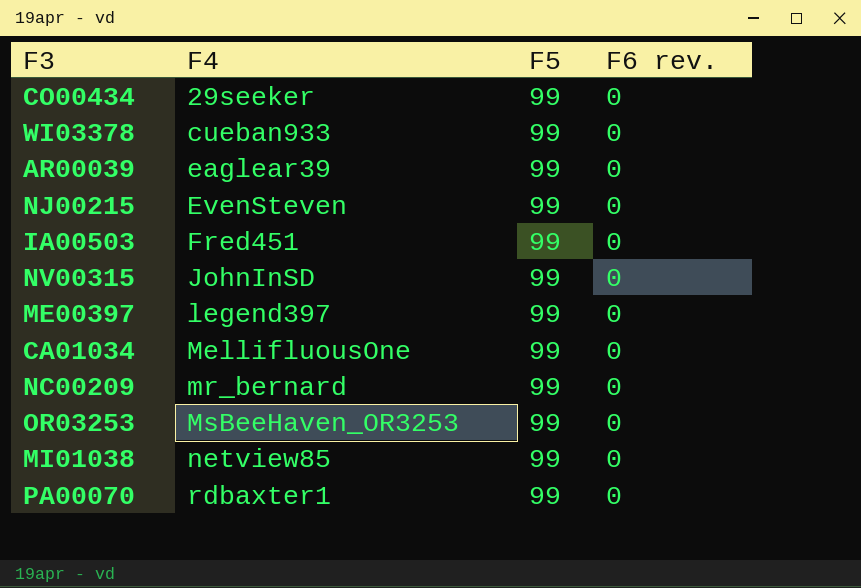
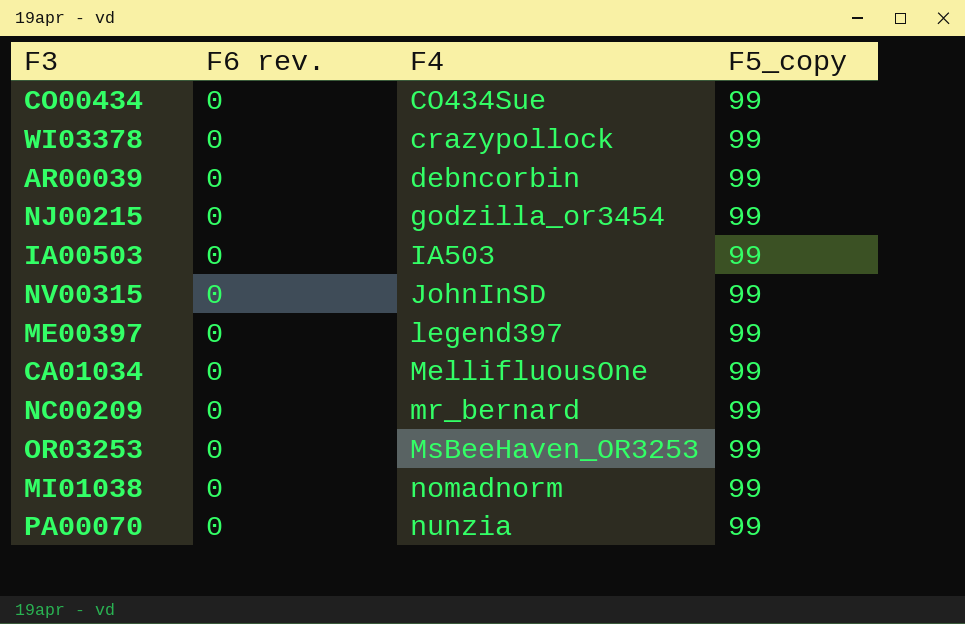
column F6 rev. | position: 4 -> 2
column name: F5 -> F5_copy
CO00434 | F4: 29seeker -> CO434Sue
WI03378 | F4: cueban933 -> crazypollock
AR00039 | F4: eaglear39 -> debncorbin
NJ00215 | F4: EvenSteven -> godzilla_or3454
IA00503 | F4: Fred451 -> IA503
MI01038 | F4: netview85 -> nomadnorm
PA00070 | F4: rdbaxter1 -> nunzia

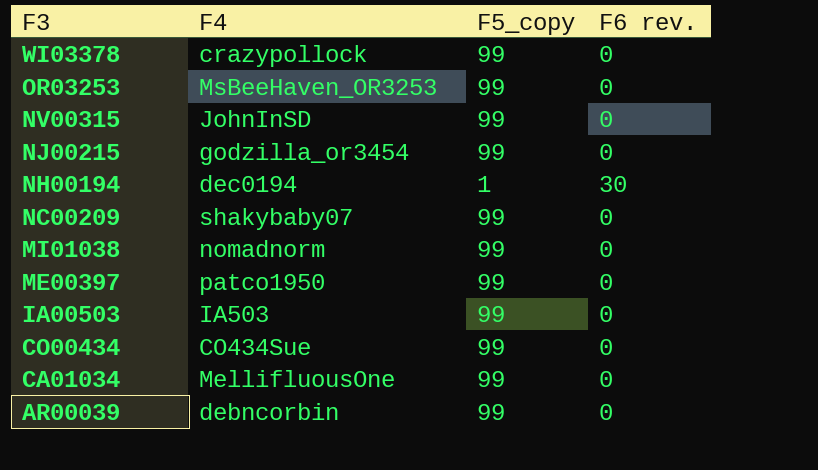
row order: F4 ascending -> F3 descending
column F6 rev. | position: 2 -> 4
row PA00070: 0 | nunzia | 99 -> none
row NH00194: none -> dec0194 | 1 | 30
NC00209 | F4: mr_bernard -> shakybaby07
ME00397 | F4: legend397 -> patco1950

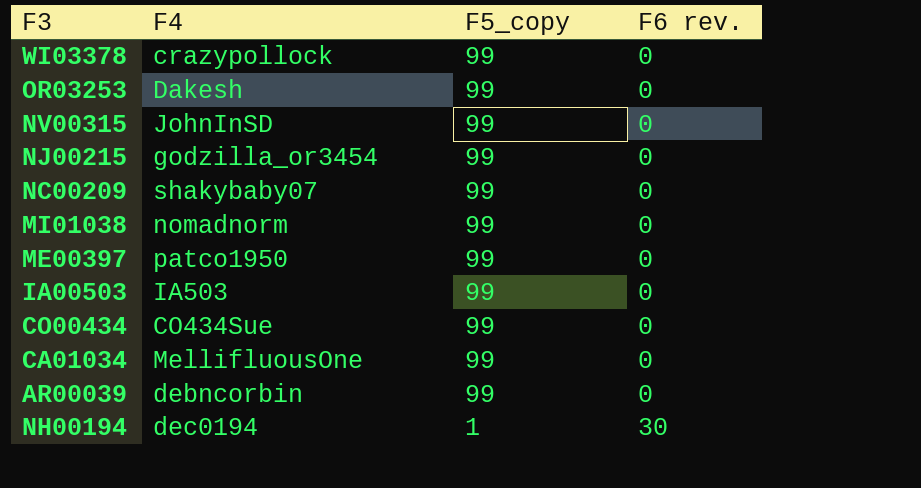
row order: F3 descending -> F5_copy descending
OR03253 | F4: MsBeeHaven_OR3253 -> Dakesh

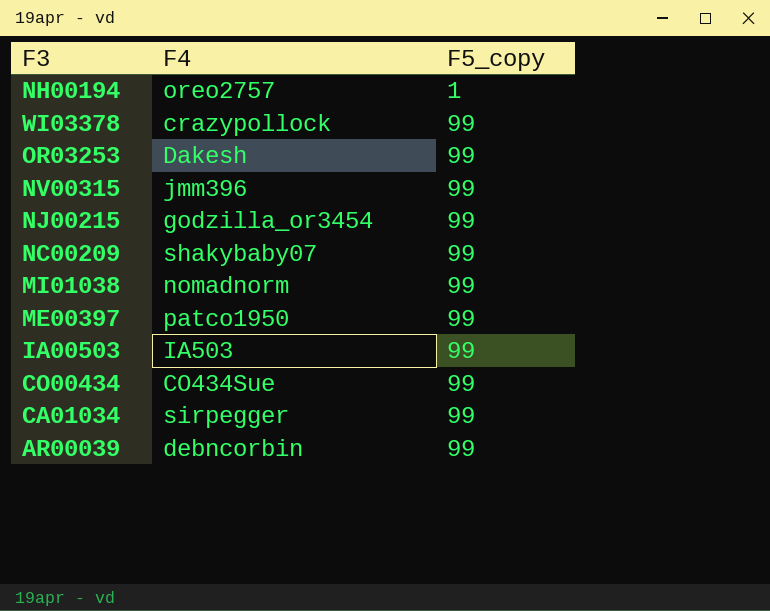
row order: F5_copy descending -> F5_copy ascending
column F6 rev. | position: 4 -> none
NH00194 | F4: dec0194 -> oreo2757
NV00315 | F4: JohnInSD -> jmm396
CA01034 | F4: MellifluousOne -> sirpegger

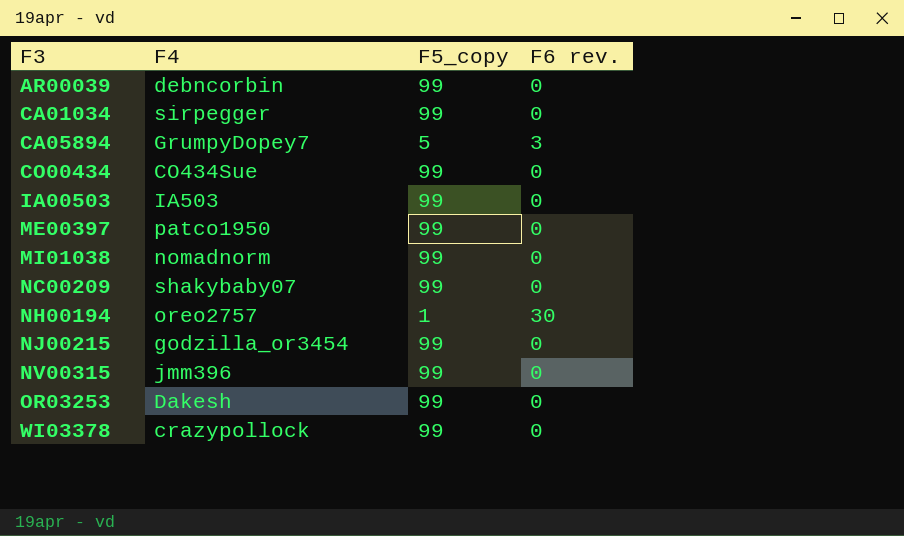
row order: F5_copy ascending -> F3 ascending
column F6 rev. | position: none -> 4
row CA05894: none -> GrumpyDopey7 | 5 | 3

